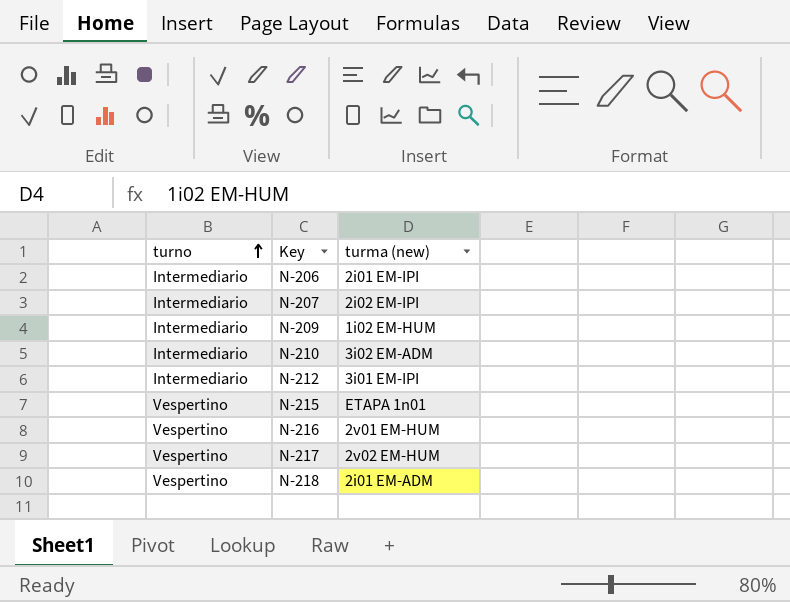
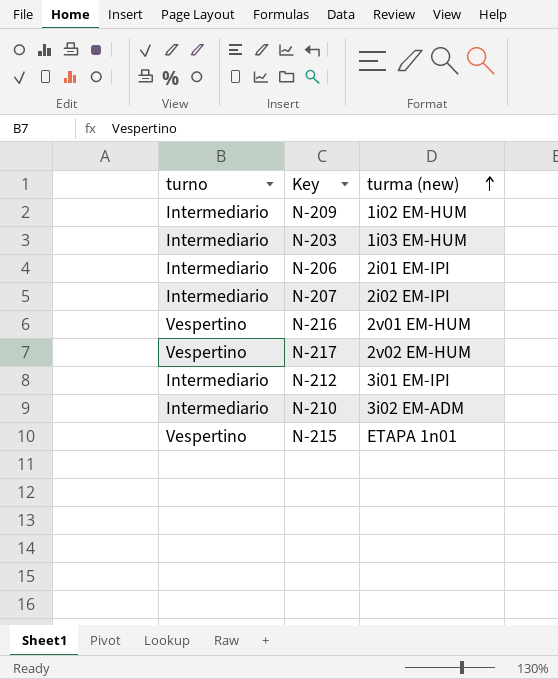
row order: turno ascending -> turma (new) ascending
row N-218: Vespertino | 2i01 EM-ADM -> none
row N-203: none -> Intermediario | 1i03 EM-HUM

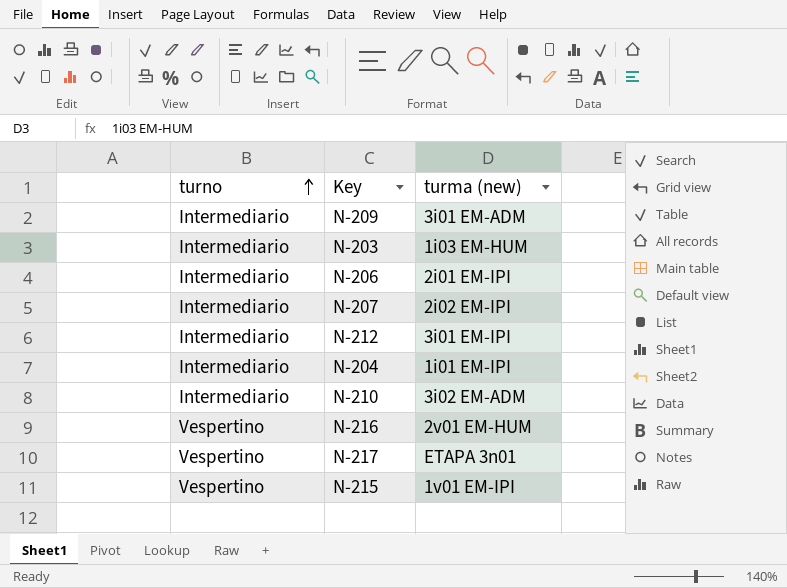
row order: turma (new) ascending -> turno ascending
N-209 | turma (new): 1i02 EM-HUM -> 3i01 EM-ADM
row N-204: none -> Intermediario | 1i01 EM-IPI
N-217 | turma (new): 2v02 EM-HUM -> ETAPA 3n01
N-215 | turma (new): ETAPA 1n01 -> 1v01 EM-IPI

